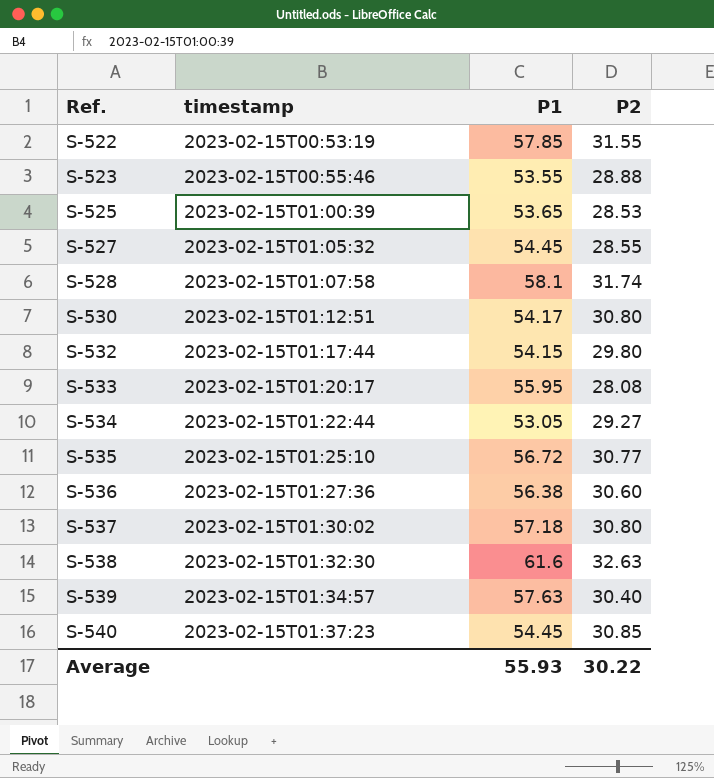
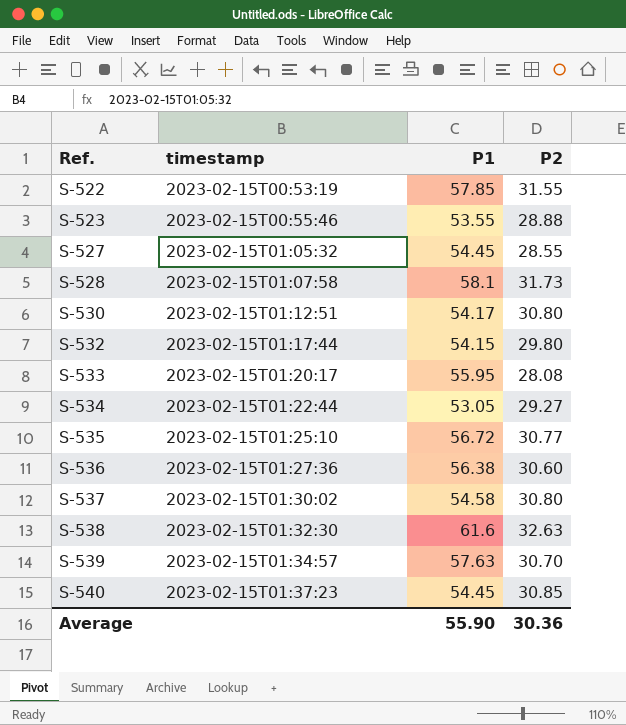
row S-525: 2023-02-15T01:00:39 | 53.65 | 28.53 -> none
S-528 | P2: 31.74 -> 31.73
S-537 | P1: 57.18 -> 54.58
S-539 | P2: 30.40 -> 30.70
Average | P1: 55.93 -> 55.90
Average | P2: 30.22 -> 30.36

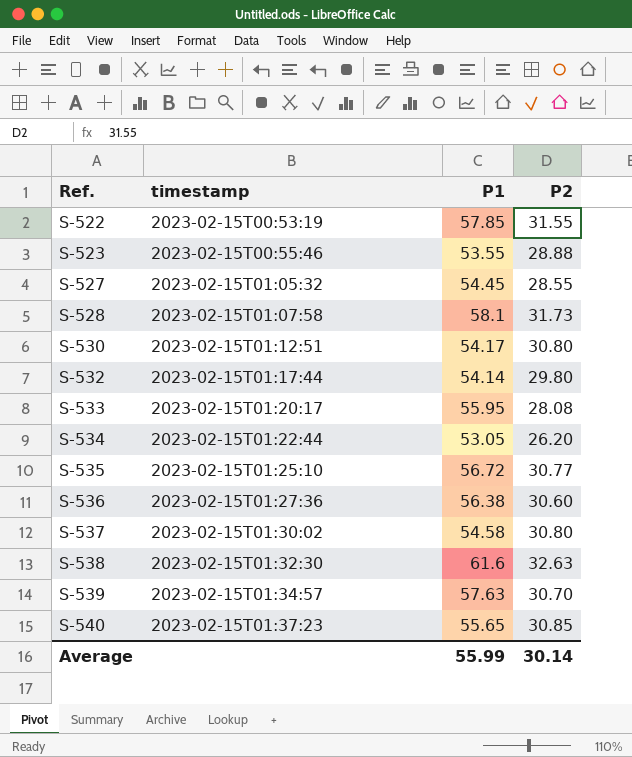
S-532 | P1: 54.15 -> 54.14
S-534 | P2: 29.27 -> 26.20
S-540 | P1: 54.45 -> 55.65
Average | P1: 55.90 -> 55.99
Average | P2: 30.36 -> 30.14

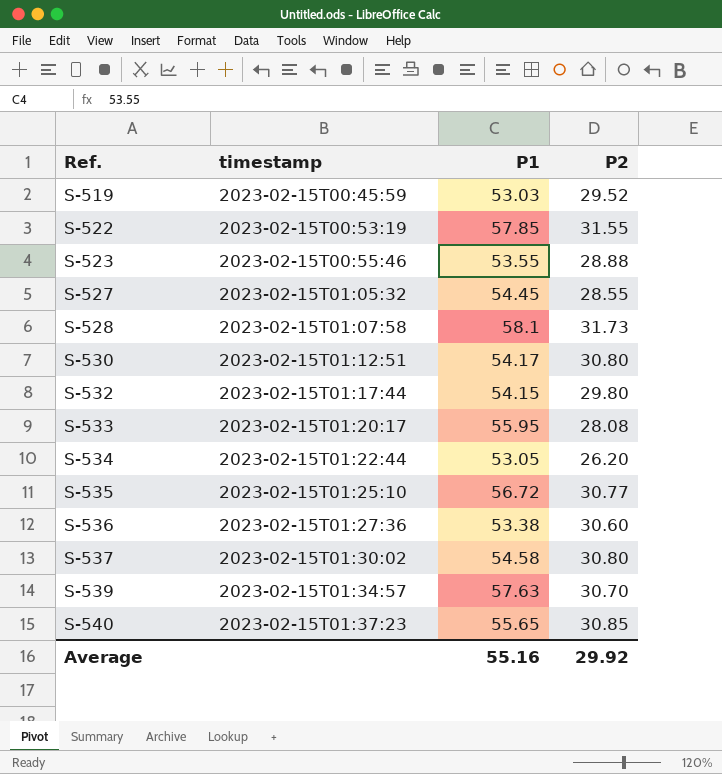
row S-538: 2023-02-15T01:32:30 | 61.6 | 32.63 -> none
row S-519: none -> 2023-02-15T00:45:59 | 53.03 | 29.52
S-532 | P1: 54.14 -> 54.15
S-536 | P1: 56.38 -> 53.38
Average | P1: 55.99 -> 55.16
Average | P2: 30.14 -> 29.92

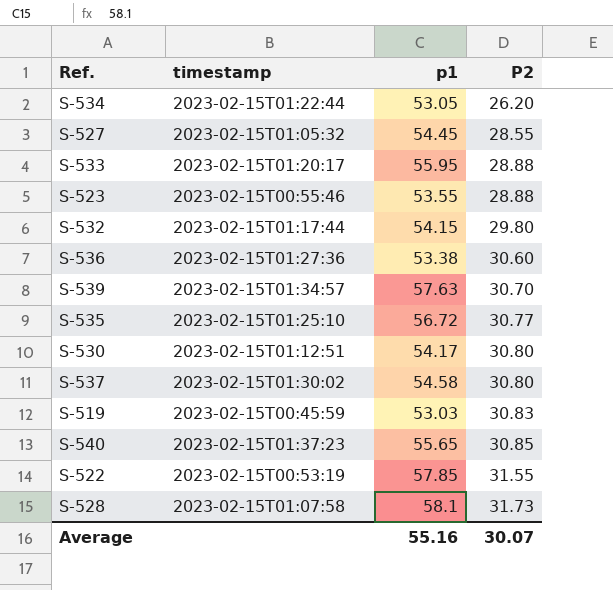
row order: Ref. ascending -> P2 ascending
column name: P1 -> p1
S-533 | P2: 28.08 -> 28.88
S-519 | P2: 29.52 -> 30.83
Average | P2: 29.92 -> 30.07

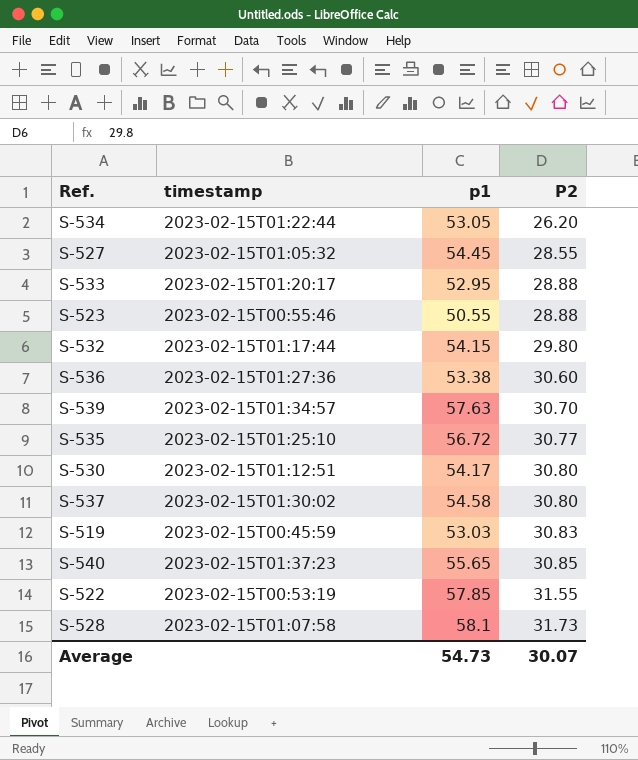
S-533 | p1: 55.95 -> 52.95
S-523 | p1: 53.55 -> 50.55
Average | p1: 55.16 -> 54.73

